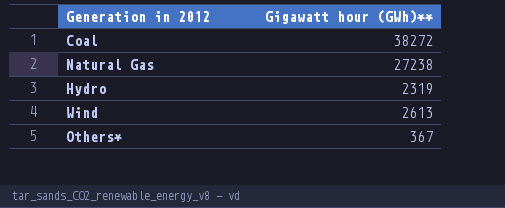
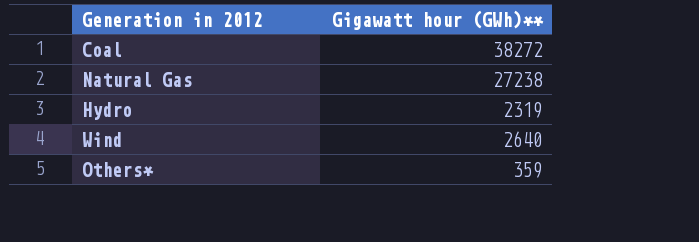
Wind | Gigawatt hour (GWh)**: 2613 -> 2640
Others* | Gigawatt hour (GWh)**: 367 -> 359

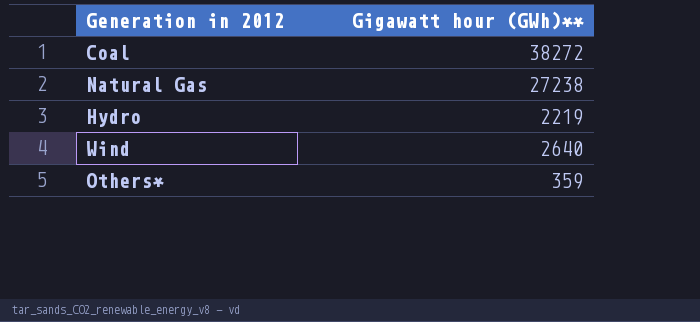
Hydro | Gigawatt hour (GWh)**: 2319 -> 2219

